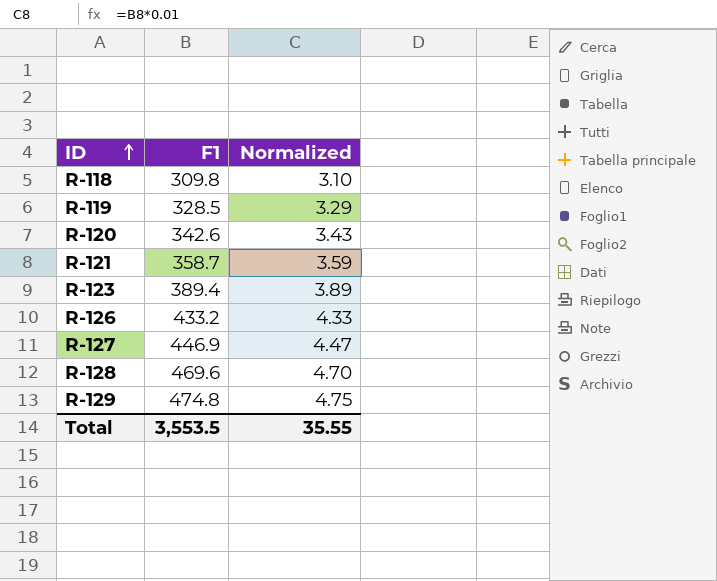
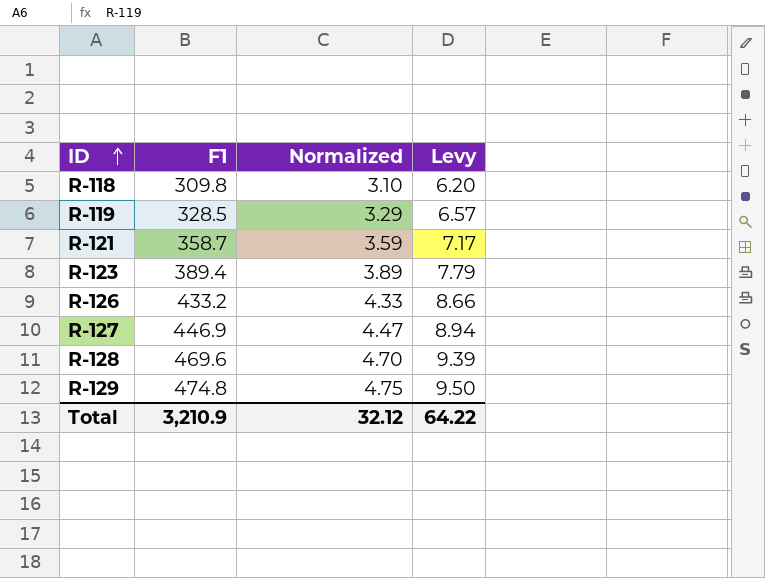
column Levy | formula: none -> [F1] * 0.02
row R-120: 342.6 | 3.43 -> none
Total | F1: 3,553.5 -> 3,210.9
Total | Normalized: 35.55 -> 32.12

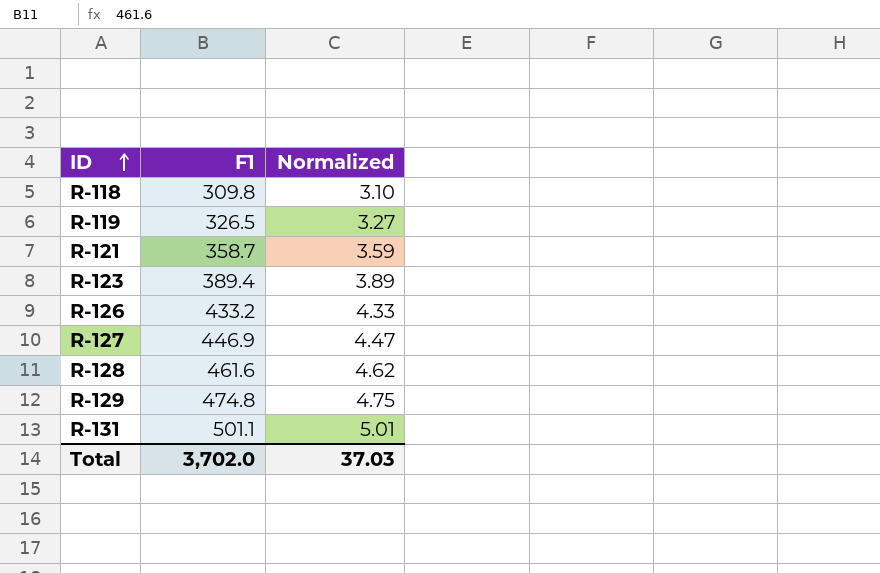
column Levy | formula: [F1] * 0.02 -> none
R-119 | F1: 328.5 -> 326.5
R-119 | Normalized: 3.29 -> 3.27
R-128 | F1: 469.6 -> 461.6
R-128 | Normalized: 4.70 -> 4.62
row R-131: none -> 501.1 | 5.01
Total | F1: 3,210.9 -> 3,702.0
Total | Normalized: 32.12 -> 37.03

